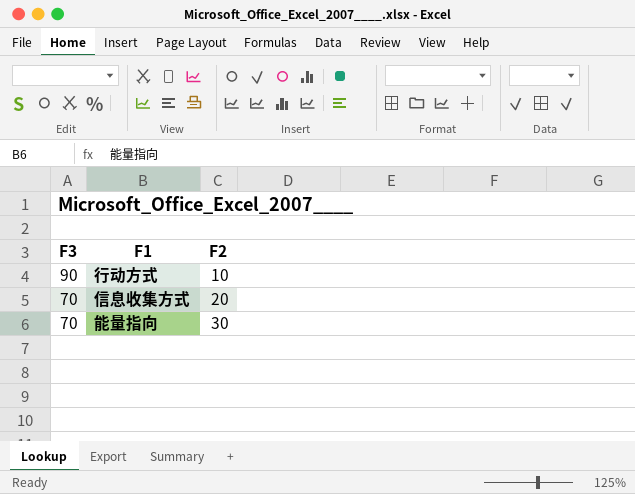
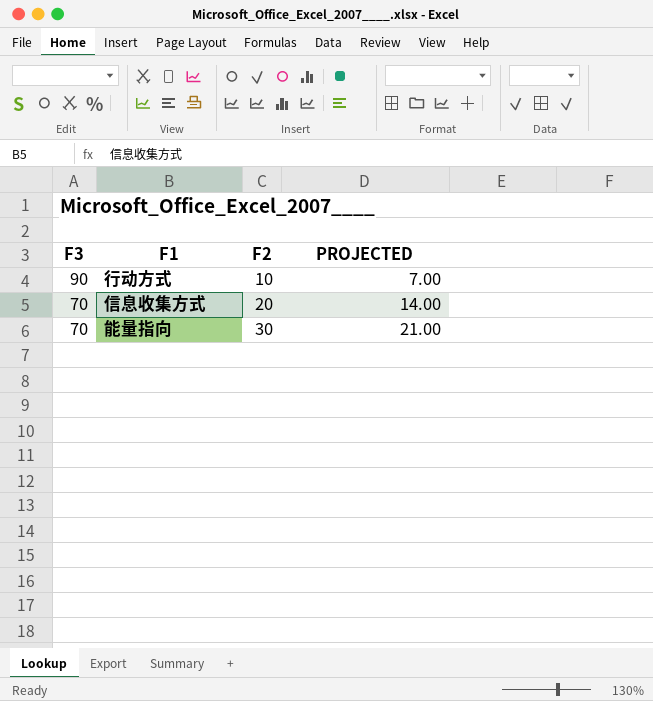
column PROJECTED | formula: none -> [F2] * 0.7

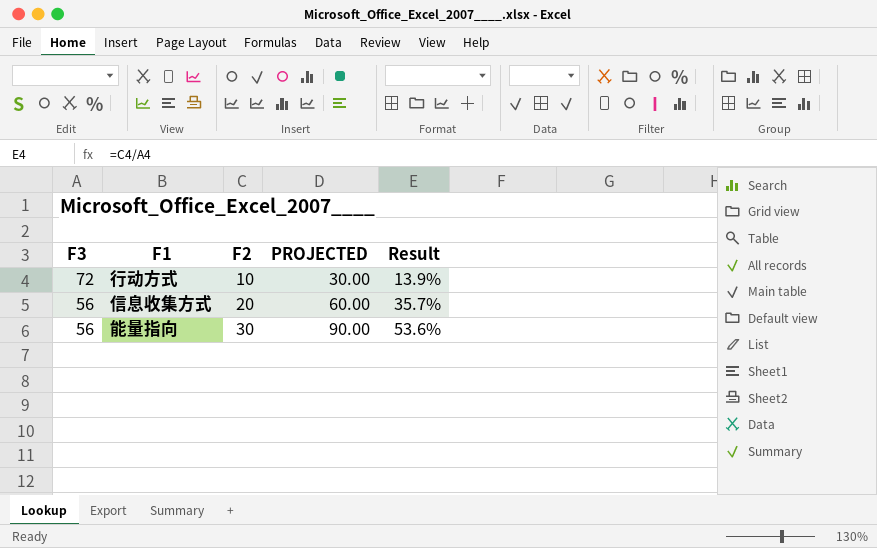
column PROJECTED | formula: [F2] * 0.7 -> [F2] * 3
column Result | formula: none -> [F2] / [F3]
行动方式 | F3: 90 -> 72
信息收集方式 | F3: 70 -> 56
能量指向 | F3: 70 -> 56

